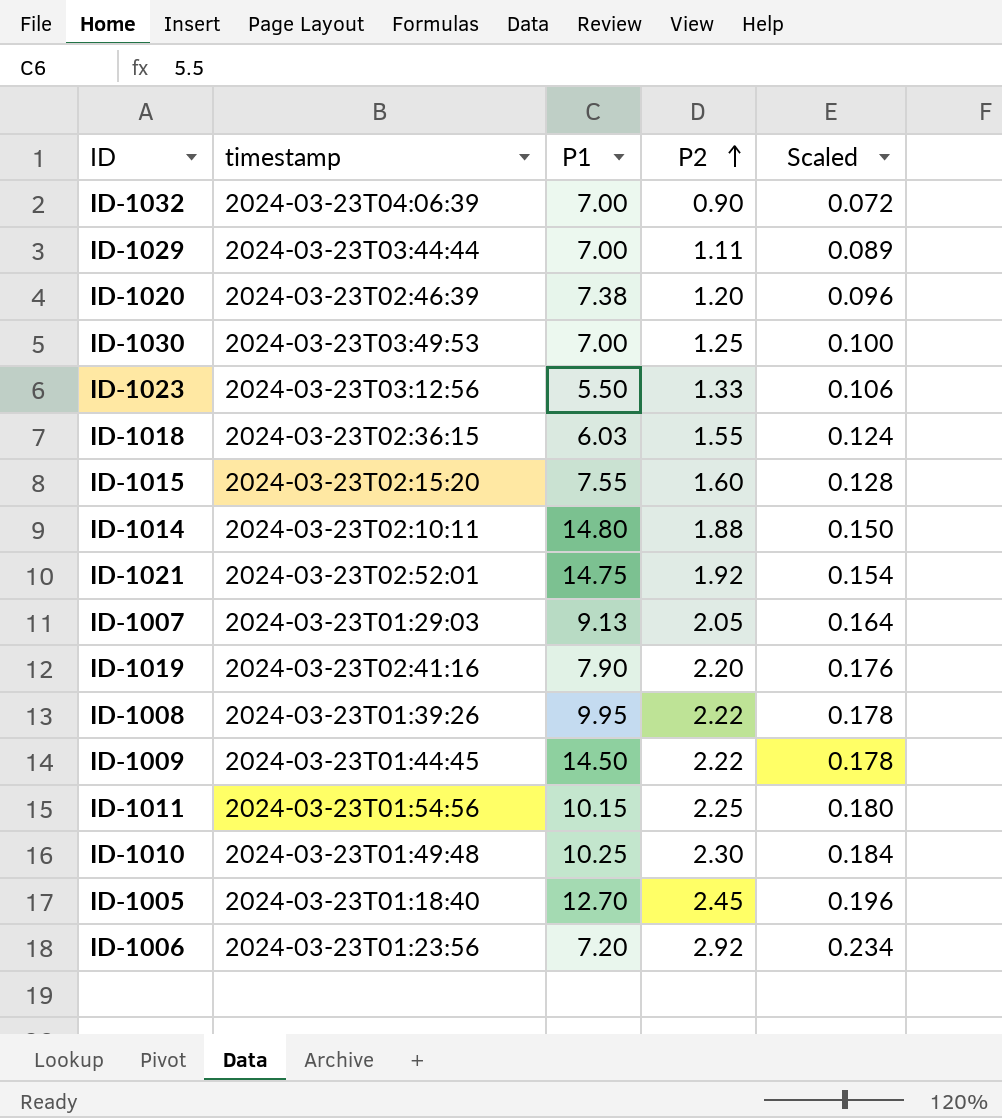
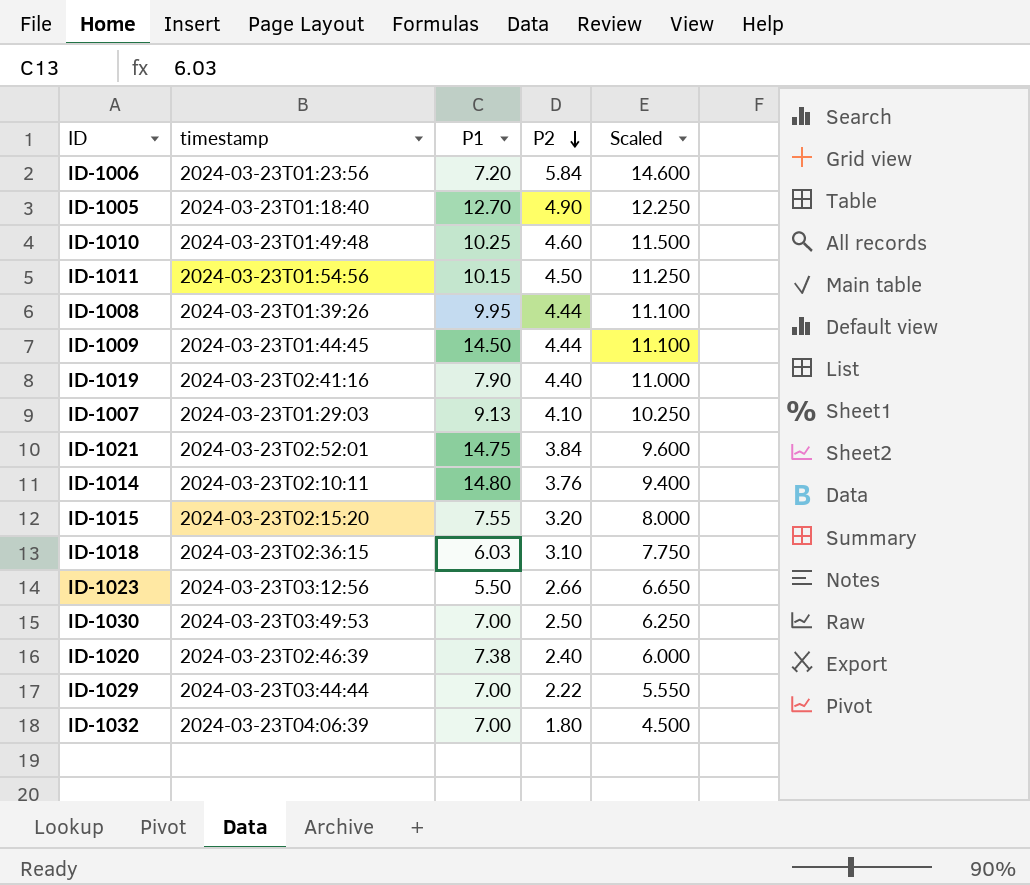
row order: P2 ascending -> P2 descending
column Scaled | formula: [P2] * 0.08 -> [P2] * 2.5
ID-1006 | P2: 2.92 -> 5.84
ID-1005 | P2: 2.45 -> 4.90
ID-1010 | P2: 2.30 -> 4.60
ID-1011 | P2: 2.25 -> 4.50
ID-1008 | P2: 2.22 -> 4.44
ID-1009 | P2: 2.22 -> 4.44
ID-1019 | P2: 2.20 -> 4.40
ID-1007 | P2: 2.05 -> 4.10
ID-1021 | P2: 1.92 -> 3.84
ID-1014 | P2: 1.88 -> 3.76
ID-1015 | P2: 1.60 -> 3.20
ID-1018 | P2: 1.55 -> 3.10
ID-1023 | P2: 1.33 -> 2.66
ID-1030 | P2: 1.25 -> 2.50
ID-1020 | P2: 1.20 -> 2.40
ID-1029 | P2: 1.11 -> 2.22
ID-1032 | P2: 0.90 -> 1.80

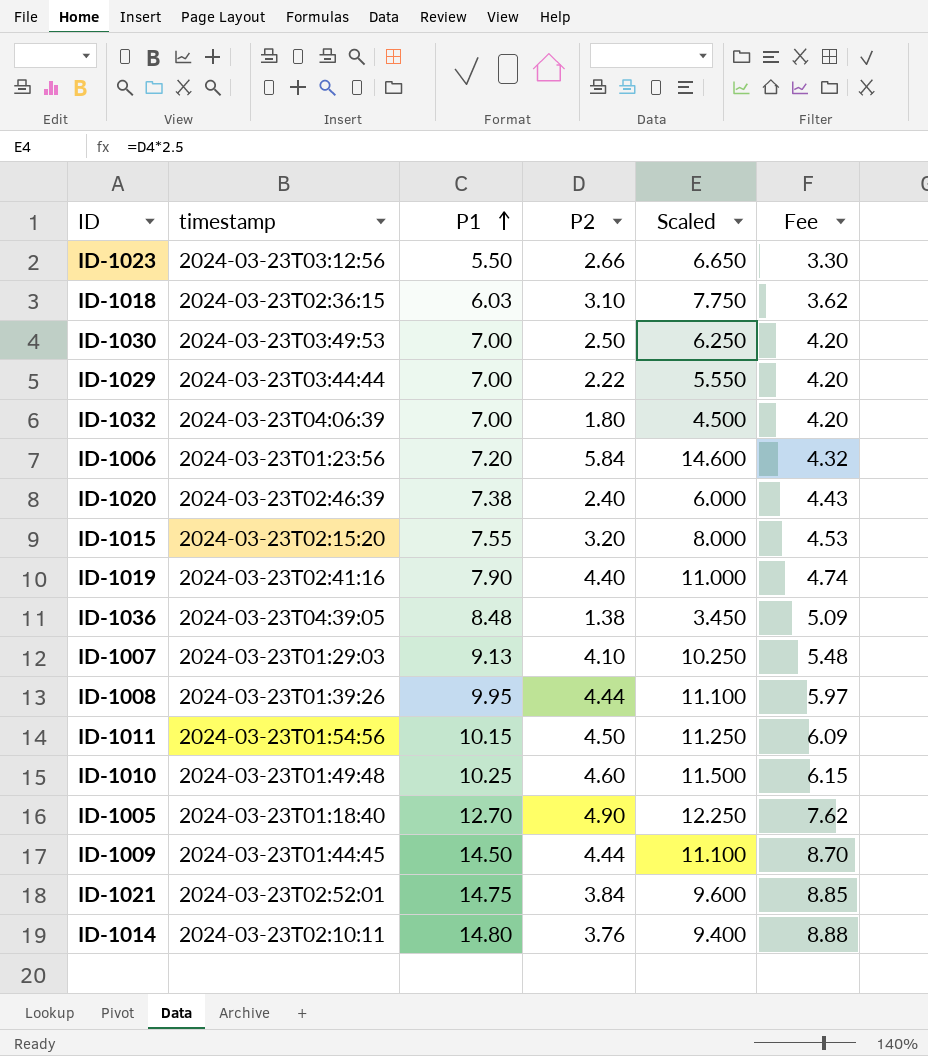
row order: P2 descending -> P1 ascending
column Fee | formula: none -> [P1] * 0.6
row ID-1036: none -> 2024-03-23T04:39:05 | 8.48 | 1.38 | 3.450 | 5.09

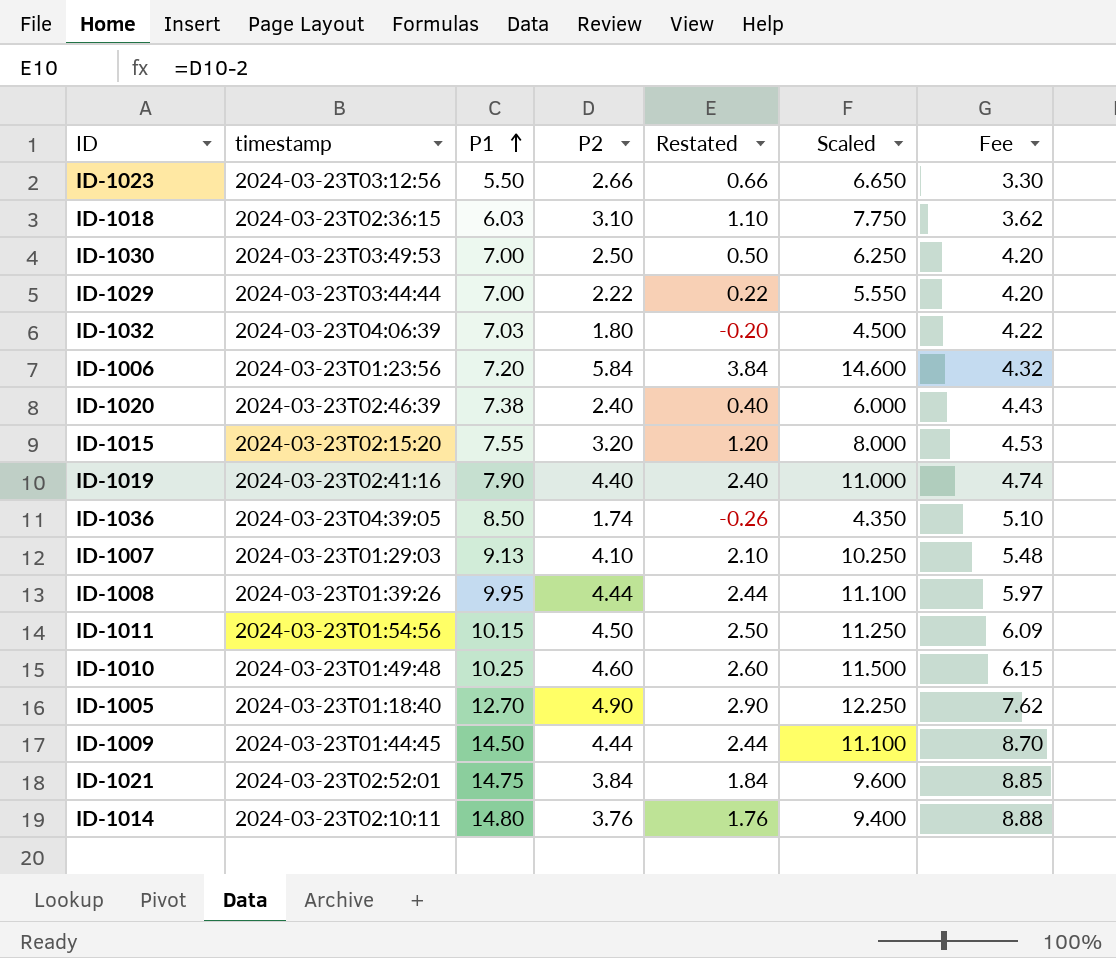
column Restated | formula: none -> [P2] - 2
ID-1032 | P1: 7.00 -> 7.03
ID-1032 | Fee: 4.20 -> 4.22
ID-1036 | P1: 8.48 -> 8.50
ID-1036 | P2: 1.38 -> 1.74
ID-1036 | Scaled: 3.450 -> 4.350
ID-1036 | Fee: 5.09 -> 5.10

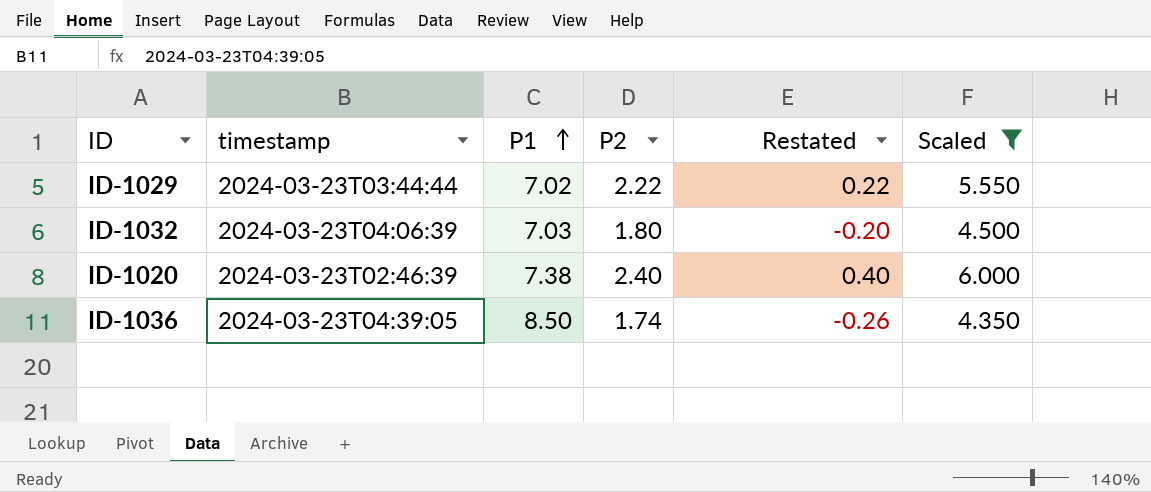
filter: none -> Scaled <= 6.000
column Fee | formula: [P1] * 0.6 -> none
ID-1029 | P1: 7.00 -> 7.02

